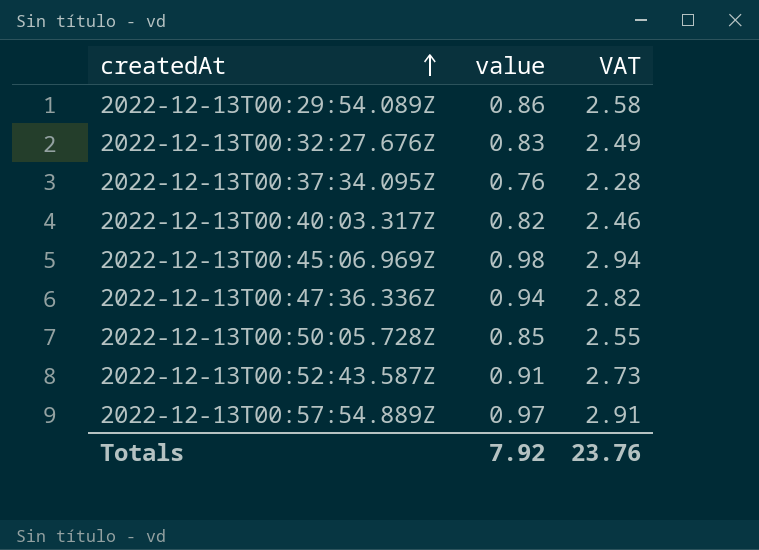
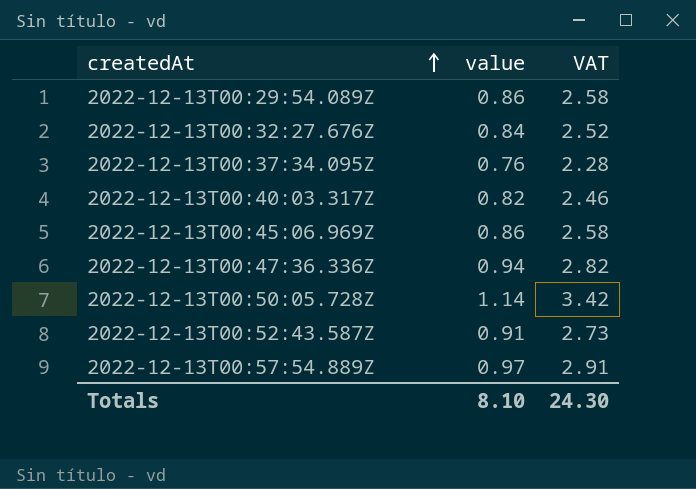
2022-12-13T00:32:27.676Z | value: 0.83 -> 0.84
2022-12-13T00:32:27.676Z | VAT: 2.49 -> 2.52
2022-12-13T00:45:06.969Z | value: 0.98 -> 0.86
2022-12-13T00:45:06.969Z | VAT: 2.94 -> 2.58
2022-12-13T00:50:05.728Z | value: 0.85 -> 1.14
2022-12-13T00:50:05.728Z | VAT: 2.55 -> 3.42
Totals | value: 7.92 -> 8.10
Totals | VAT: 23.76 -> 24.30

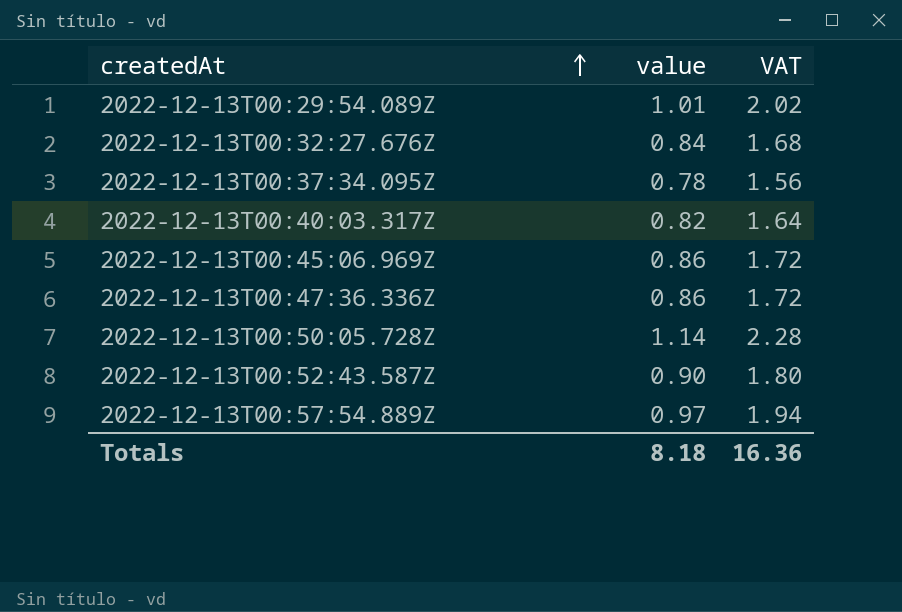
column VAT | formula: [value] * 3 -> [value] * 2
2022-12-13T00:29:54.089Z | value: 0.86 -> 1.01
2022-12-13T00:37:34.095Z | value: 0.76 -> 0.78
2022-12-13T00:47:36.336Z | value: 0.94 -> 0.86
2022-12-13T00:52:43.587Z | value: 0.91 -> 0.90
Totals | value: 8.10 -> 8.18
Totals | VAT: 24.30 -> 16.36

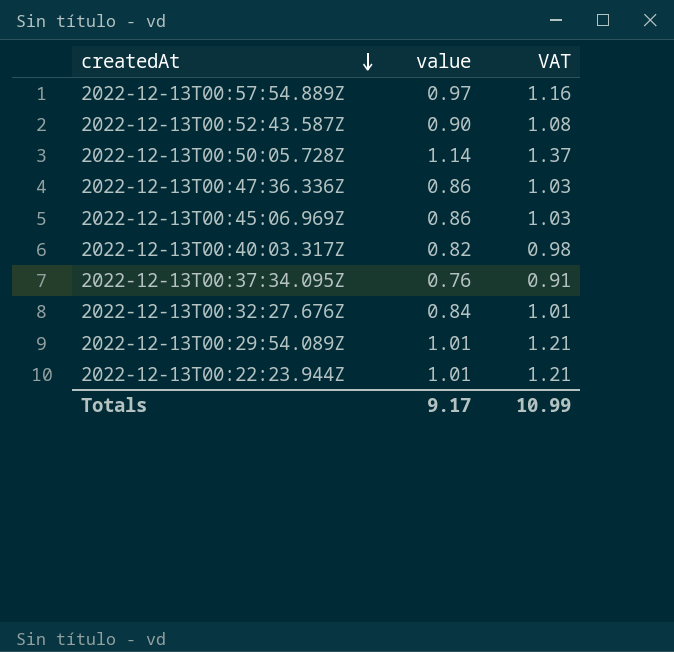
row order: createdAt ascending -> createdAt descending
column VAT | formula: [value] * 2 -> [value] * 1.2
2022-12-13T00:37:34.095Z | value: 0.78 -> 0.76
row 2022-12-13T00:22:23.944Z: none -> 1.01 | 1.21
Totals | value: 8.18 -> 9.17
Totals | VAT: 16.36 -> 10.99

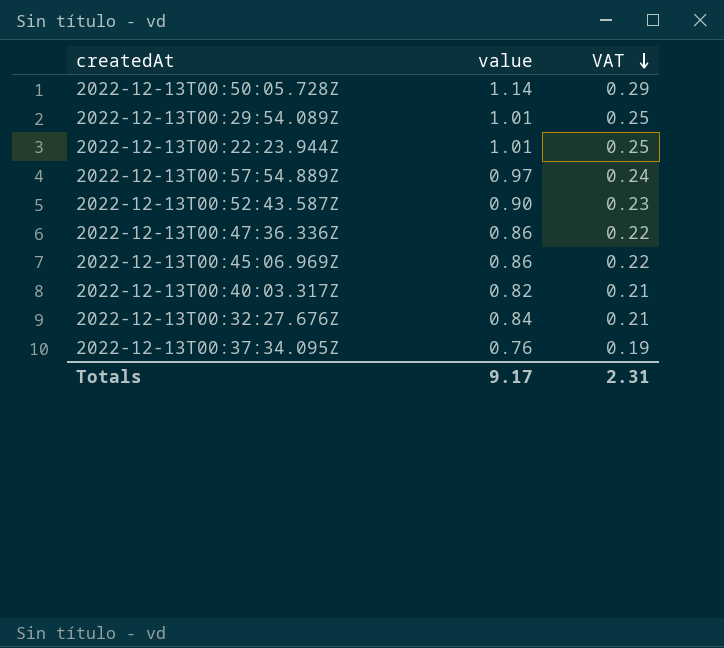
row order: createdAt descending -> VAT descending
column VAT | formula: [value] * 1.2 -> [value] * 0.25
Totals | VAT: 10.99 -> 2.31

